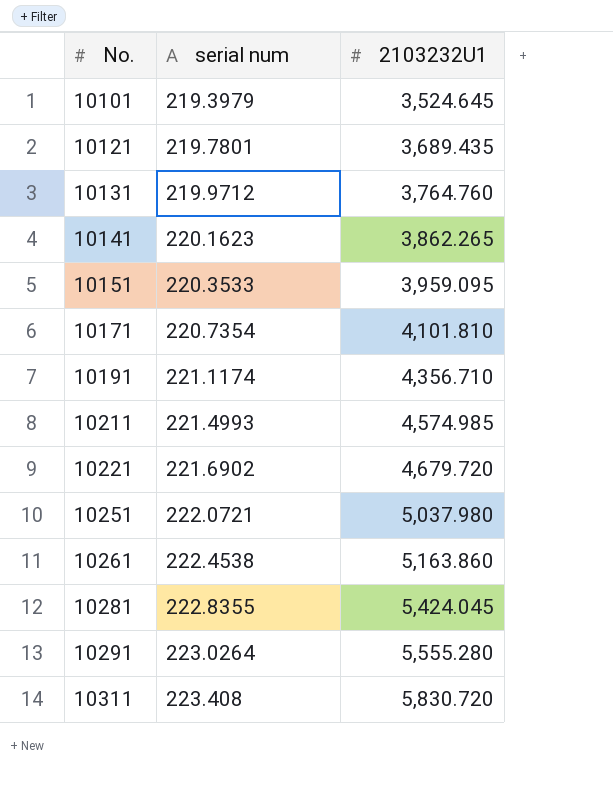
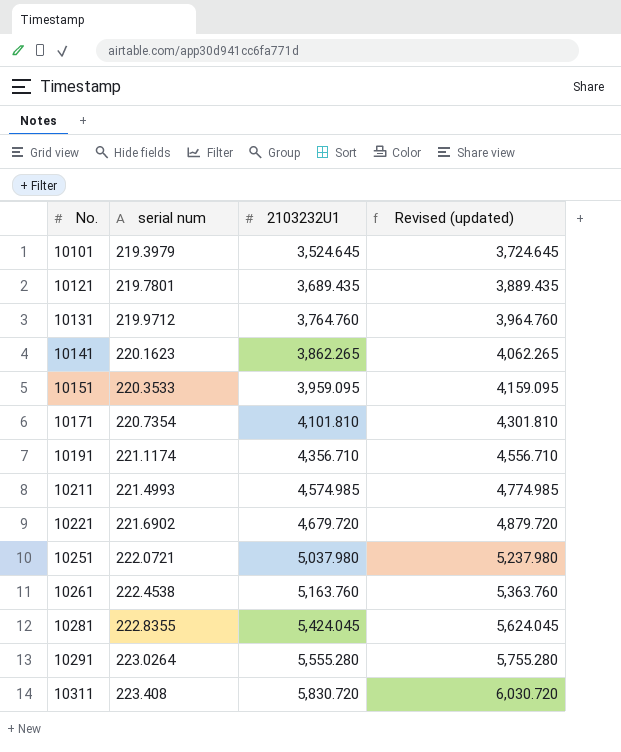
column Revised (updated) | formula: none -> [2103232U1] + 200
10261 | 2103232U1: 5,163.860 -> 5,163.760

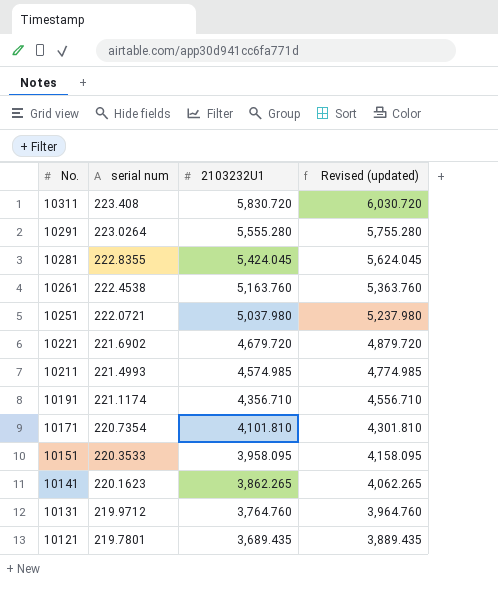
row order: No. ascending -> No. descending
row 10101: 219.3979 | 3,524.645 | 3,724.645 -> none
10151 | 2103232U1: 3,959.095 -> 3,958.095
10151 | Revised (updated): 4,159.095 -> 4,158.095

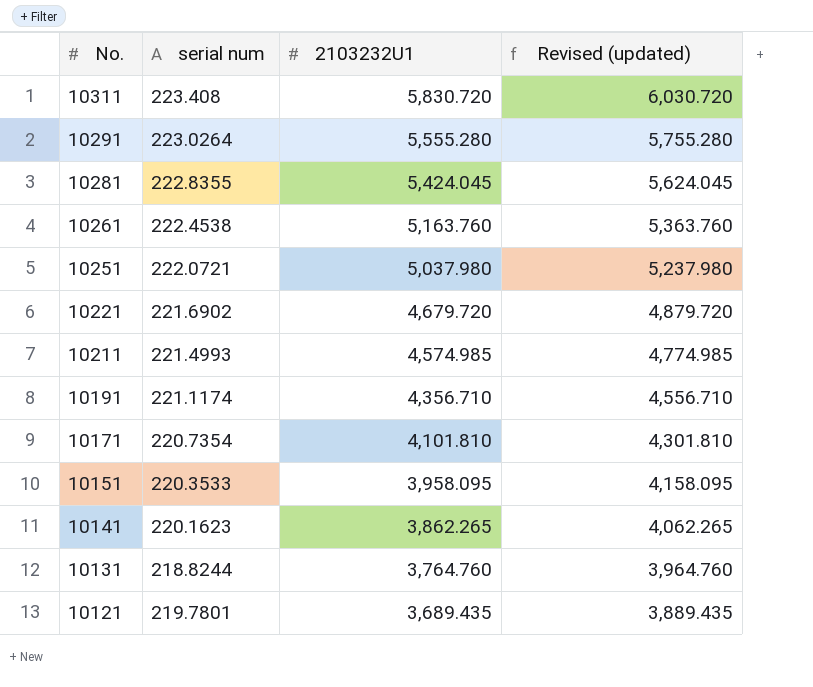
10131 | serial num: 219.9712 -> 218.8244

